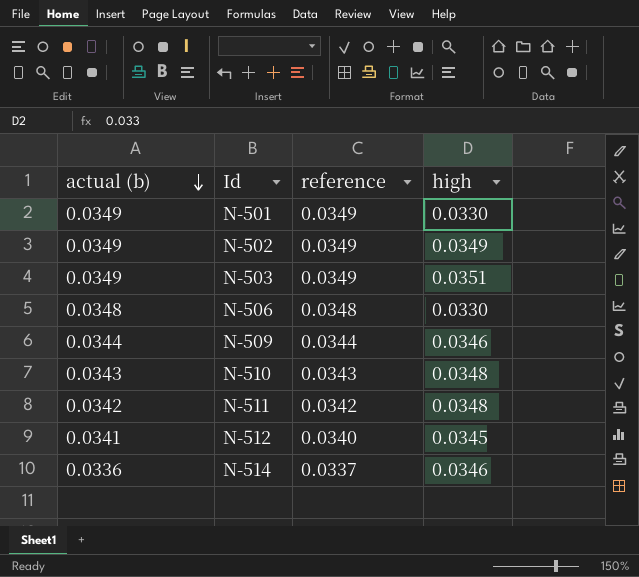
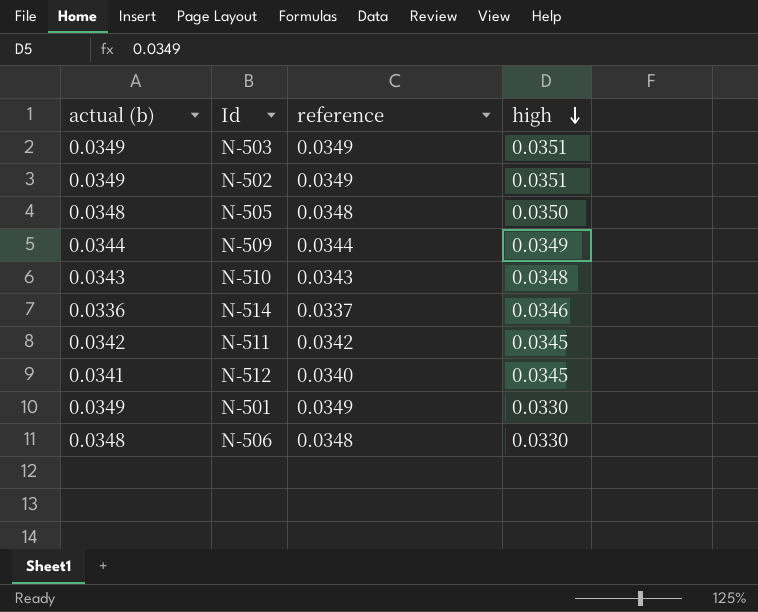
row order: actual (b) descending -> high descending
N-502 | high: 0.0349 -> 0.0351
row N-505: none -> 0.0348 | 0.0348 | 0.0350
N-509 | high: 0.0346 -> 0.0349
N-511 | high: 0.0348 -> 0.0345

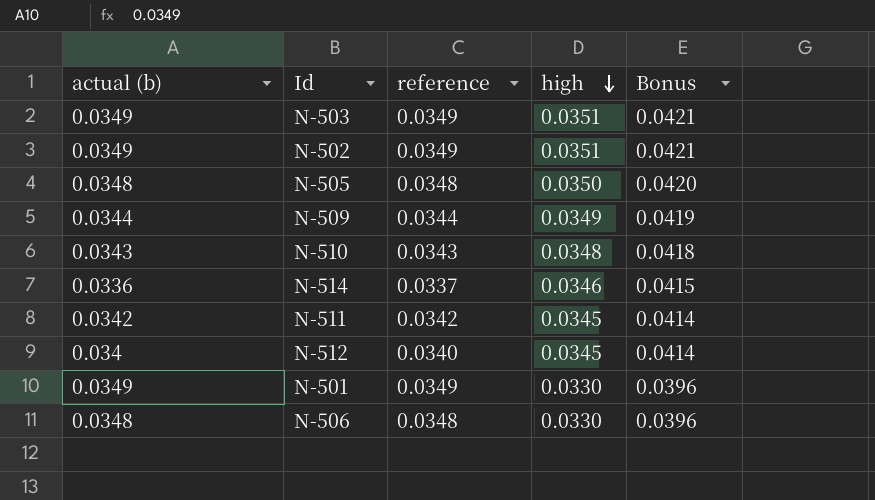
column Bonus | formula: none -> [high] * 1.2
N-512 | actual (b): 0.0341 -> 0.034

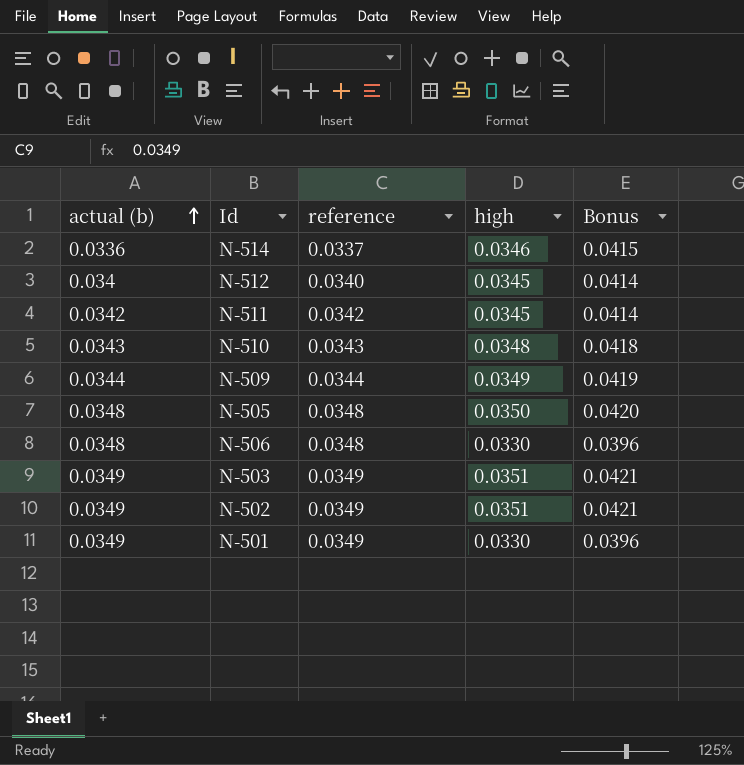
row order: high descending -> actual (b) ascending

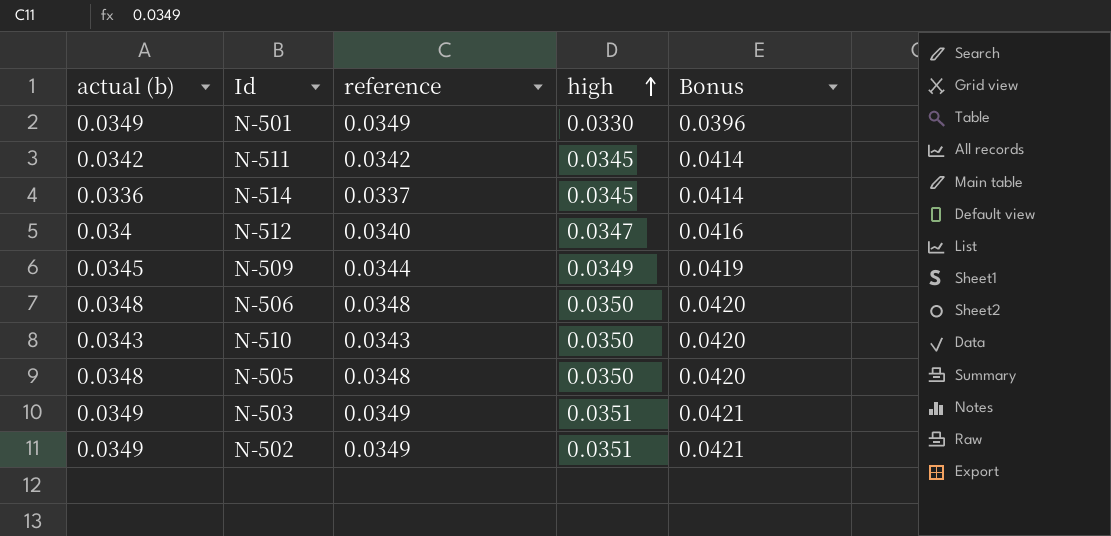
row order: actual (b) ascending -> high ascending
N-514 | high: 0.0346 -> 0.0345
N-514 | Bonus: 0.0415 -> 0.0414
N-512 | high: 0.0345 -> 0.0347
N-512 | Bonus: 0.0414 -> 0.0416
N-509 | actual (b): 0.0344 -> 0.0345
N-506 | high: 0.0330 -> 0.0350
N-506 | Bonus: 0.0396 -> 0.0420
N-510 | high: 0.0348 -> 0.0350
N-510 | Bonus: 0.0418 -> 0.0420

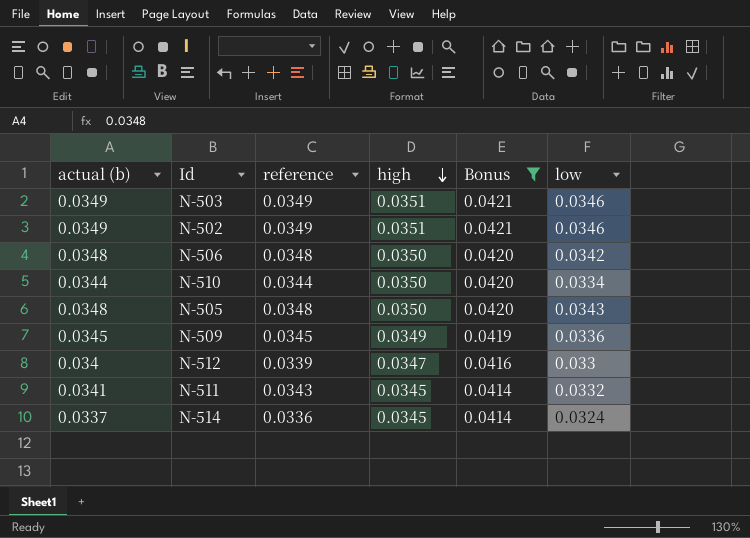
filter: none -> Bonus != 0.0396
row order: high ascending -> high descending
column low | position: none -> 6
N-510 | actual (b): 0.0343 -> 0.0344
N-510 | reference: 0.0343 -> 0.0344
N-509 | reference: 0.0344 -> 0.0345
N-512 | reference: 0.0340 -> 0.0339
N-511 | actual (b): 0.0342 -> 0.0341
N-511 | reference: 0.0342 -> 0.0343
N-514 | actual (b): 0.0336 -> 0.0337
N-514 | reference: 0.0337 -> 0.0336

